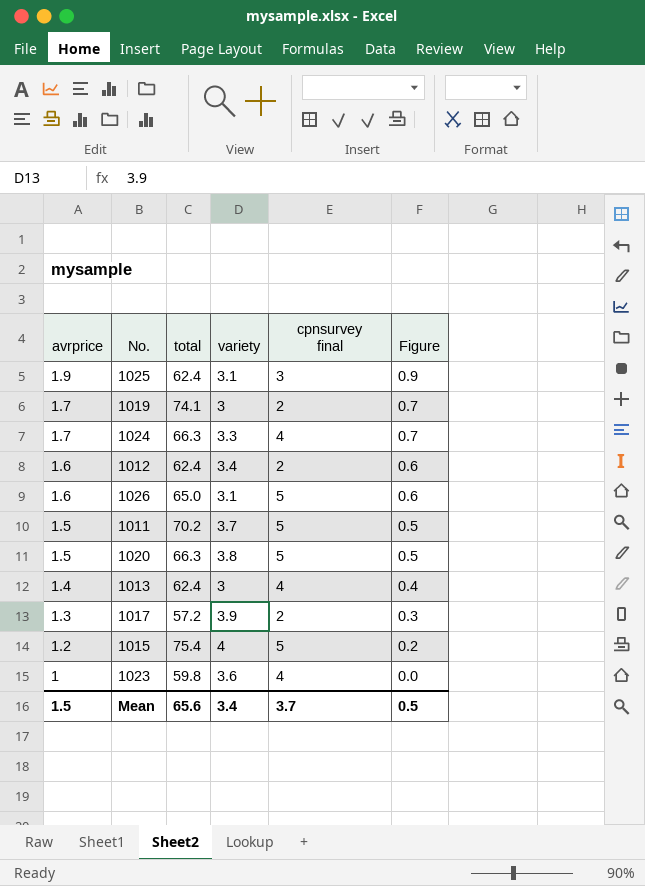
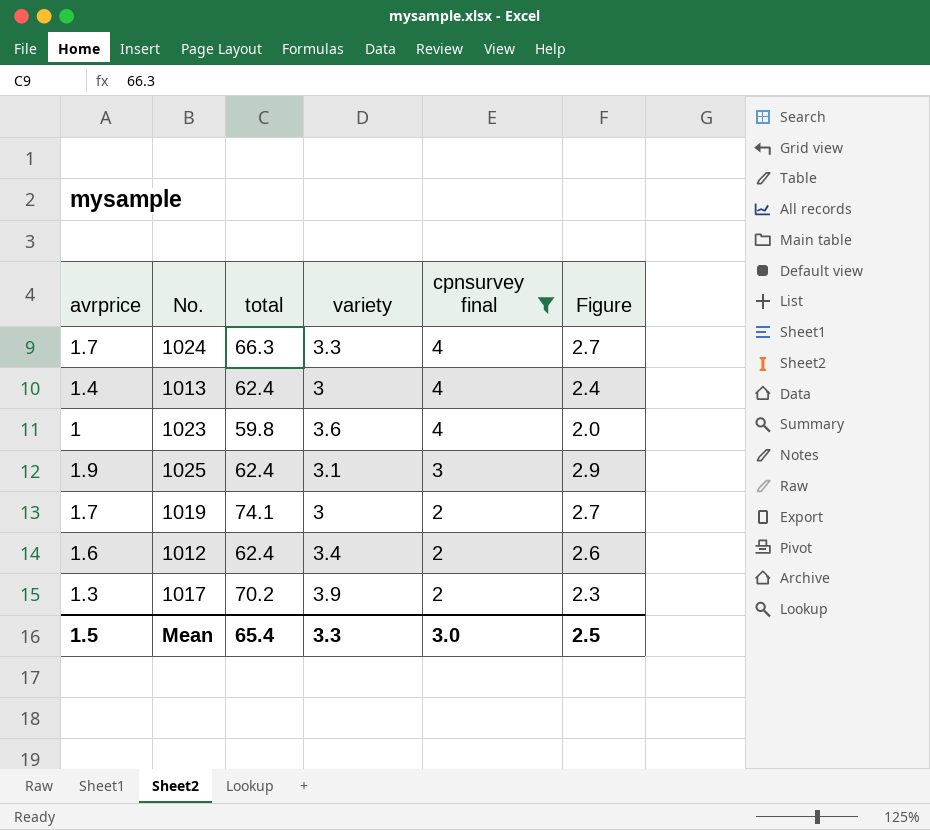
filter: none -> cpnsurvey final != 5
row order: avrprice descending -> cpnsurvey final descending
column Figure | formula: [avrprice] - 1 -> [avrprice] + 1
1017 | total: 57.2 -> 70.2
Mean | total: 65.6 -> 65.4
Mean | variety: 3.4 -> 3.3
Mean | cpnsurvey final: 3.7 -> 3.0
Mean | Figure: 0.5 -> 2.5

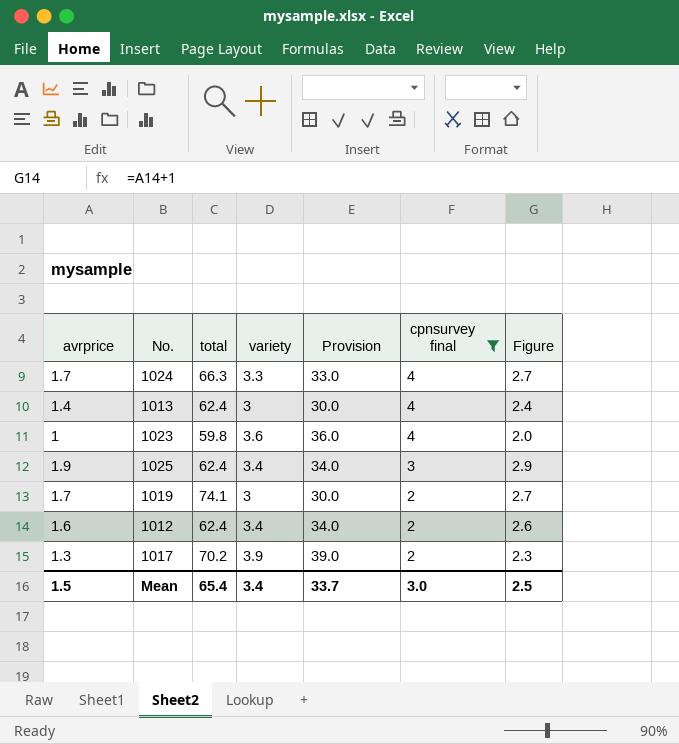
column Provision | formula: none -> [variety] * 10
1025 | variety: 3.1 -> 3.4
Mean | variety: 3.3 -> 3.4

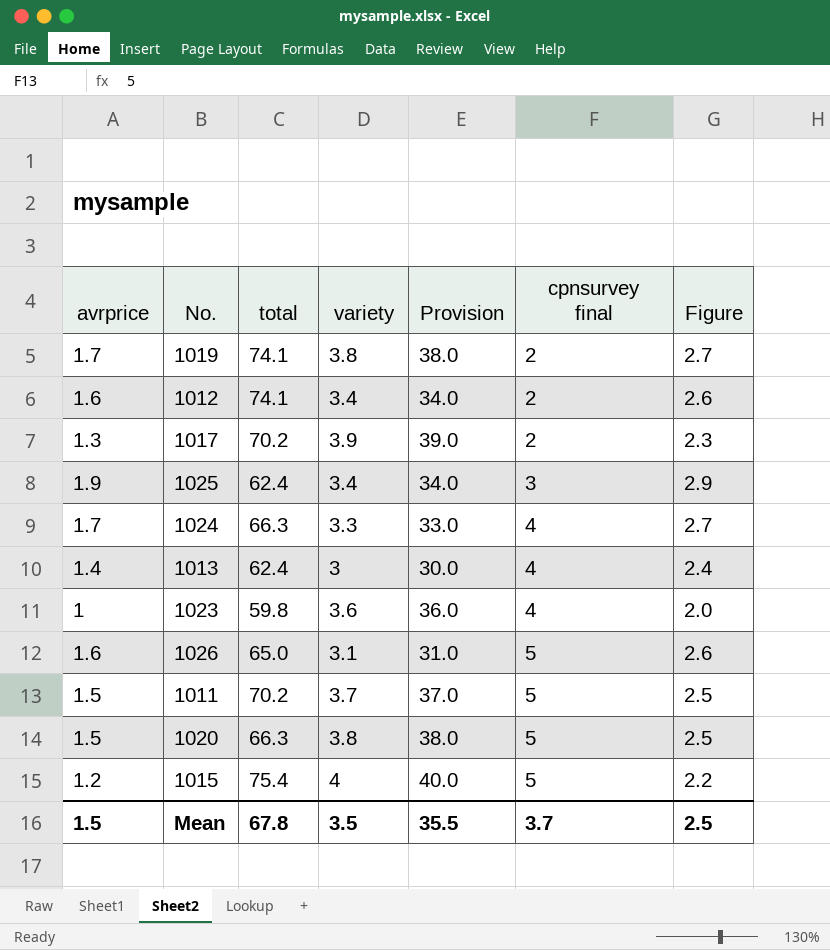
filter: cpnsurvey final != 5 -> none
row order: cpnsurvey final descending -> cpnsurvey final ascending
1019 | variety: 3 -> 3.8
1019 | Provision: 30.0 -> 38.0
1012 | total: 62.4 -> 74.1
Mean | total: 65.4 -> 67.8
Mean | variety: 3.4 -> 3.5
Mean | Provision: 33.7 -> 35.5
Mean | cpnsurvey final: 3.0 -> 3.7

